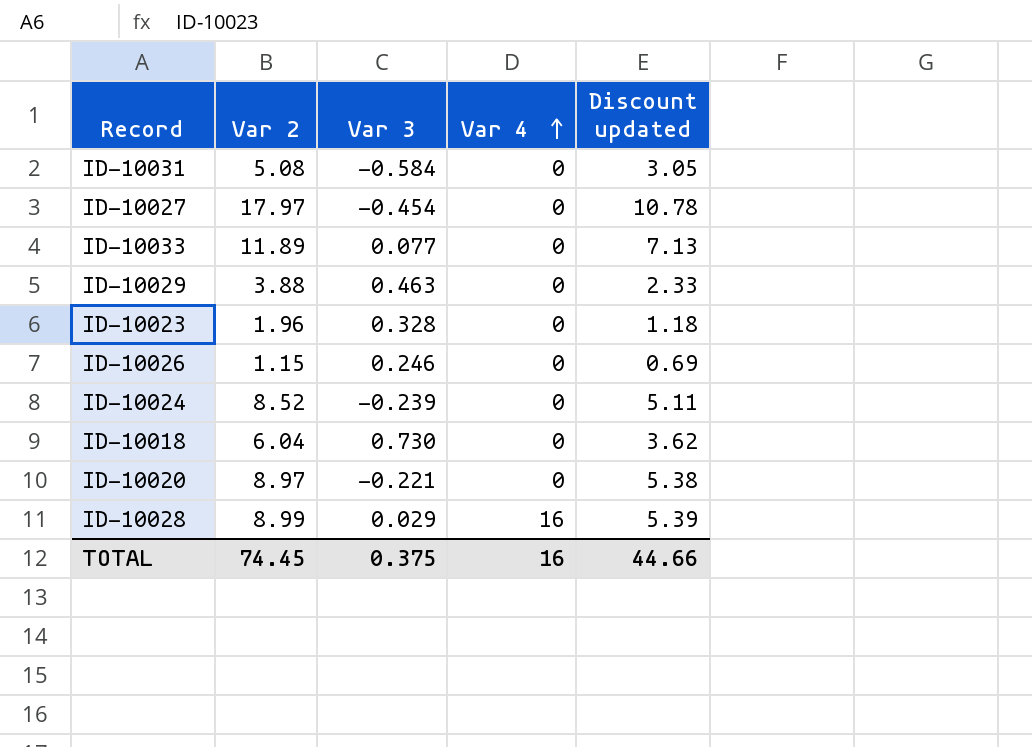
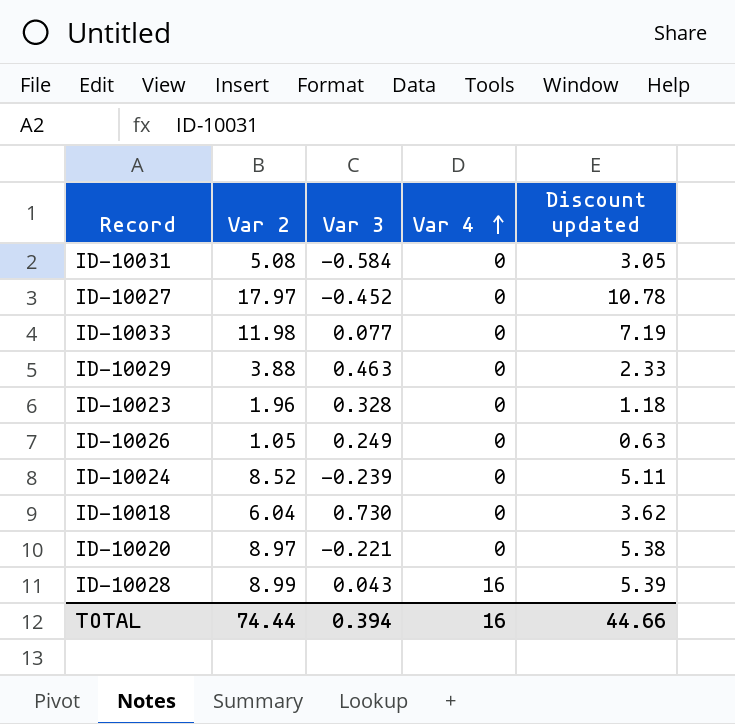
ID-10027 | Var 3: -0.454 -> -0.452
ID-10033 | Var 2: 11.89 -> 11.98
ID-10033 | Discount updated: 7.13 -> 7.19
ID-10026 | Var 2: 1.15 -> 1.05
ID-10026 | Var 3: 0.246 -> 0.249
ID-10026 | Discount updated: 0.69 -> 0.63
ID-10028 | Var 3: 0.029 -> 0.043
TOTAL | Var 2: 74.45 -> 74.44
TOTAL | Var 3: 0.375 -> 0.394

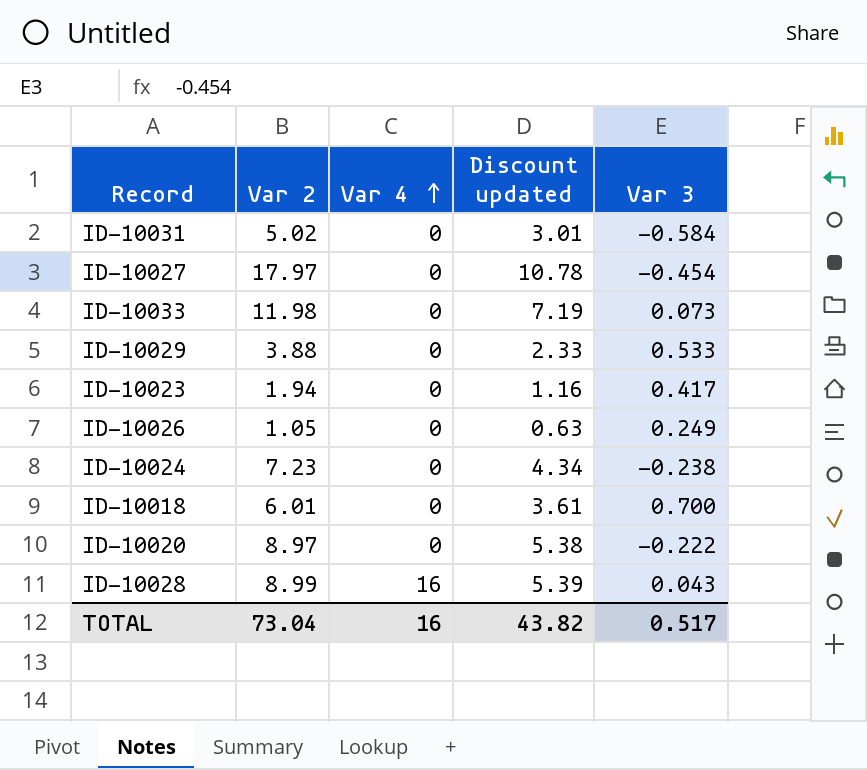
column Var 3 | position: 3 -> 5
ID-10031 | Var 2: 5.08 -> 5.02
ID-10031 | Discount updated: 3.05 -> 3.01
ID-10027 | Var 3: -0.452 -> -0.454
ID-10033 | Var 3: 0.077 -> 0.073
ID-10029 | Var 3: 0.463 -> 0.533
ID-10023 | Var 2: 1.96 -> 1.94
ID-10023 | Discount updated: 1.18 -> 1.16
ID-10023 | Var 3: 0.328 -> 0.417
ID-10024 | Var 2: 8.52 -> 7.23
ID-10024 | Discount updated: 5.11 -> 4.34
ID-10024 | Var 3: -0.239 -> -0.238
ID-10018 | Var 2: 6.04 -> 6.01
ID-10018 | Discount updated: 3.62 -> 3.61
ID-10018 | Var 3: 0.730 -> 0.700
ID-10020 | Var 3: -0.221 -> -0.222
TOTAL | Var 2: 74.44 -> 73.04
TOTAL | Discount updated: 44.66 -> 43.82
TOTAL | Var 3: 0.394 -> 0.517

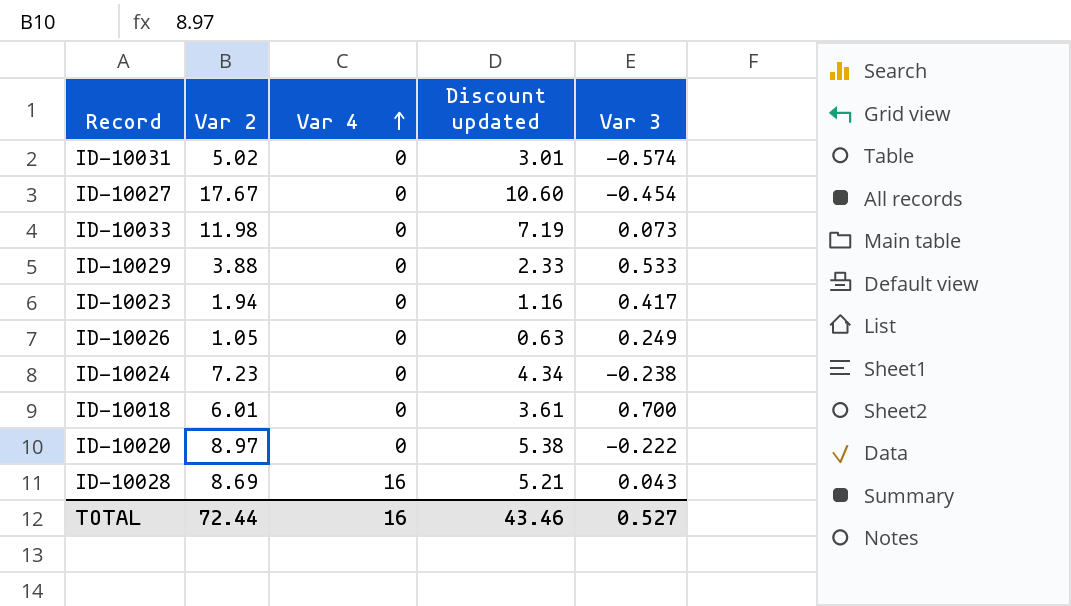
ID-10031 | Var 3: -0.584 -> -0.574
ID-10027 | Var 2: 17.97 -> 17.67
ID-10027 | Discount updated: 10.78 -> 10.60
ID-10028 | Var 2: 8.99 -> 8.69
ID-10028 | Discount updated: 5.39 -> 5.21
TOTAL | Var 2: 73.04 -> 72.44
TOTAL | Discount updated: 43.82 -> 43.46
TOTAL | Var 3: 0.517 -> 0.527

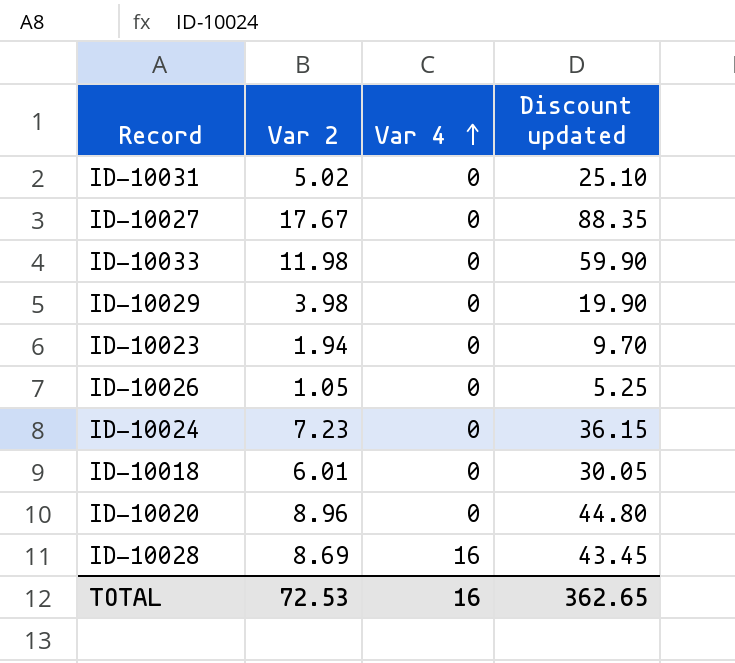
column Var 3 | position: 5 -> none
column Discount updated | formula: [Var 2] * 0.6 -> [Var 2] * 5
ID-10029 | Var 2: 3.88 -> 3.98
ID-10020 | Var 2: 8.97 -> 8.96
TOTAL | Var 2: 72.44 -> 72.53
TOTAL | Discount updated: 43.46 -> 362.65

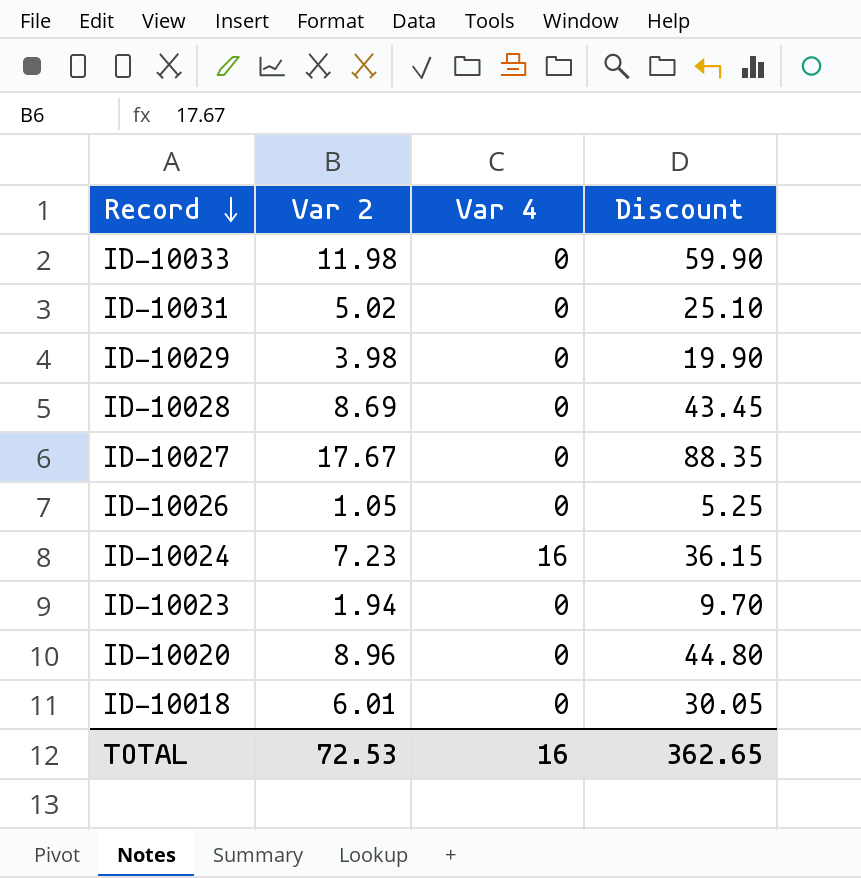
row order: Var 4 ascending -> Record descending
column name: Discount updated -> Discount
ID-10028 | Var 4: 16 -> 0
ID-10024 | Var 4: 0 -> 16

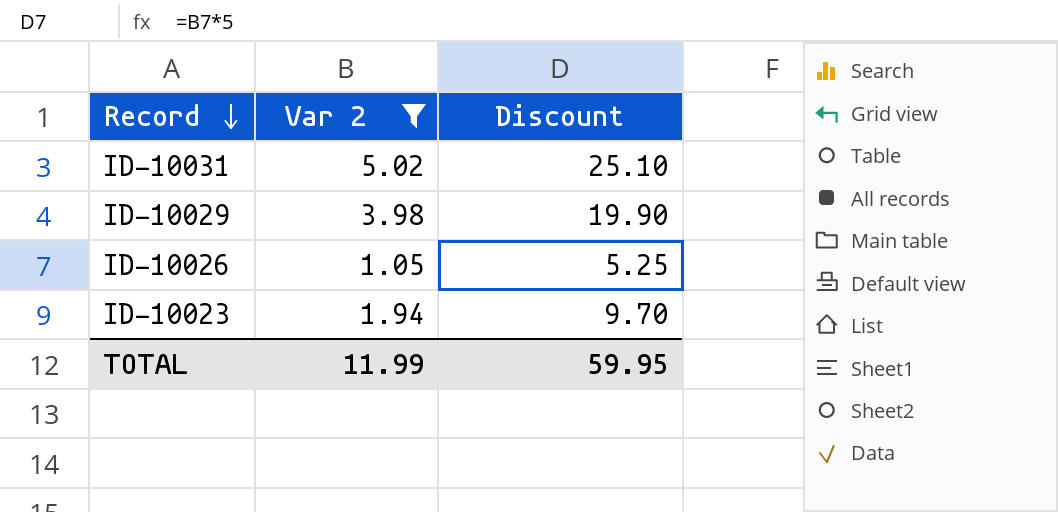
filter: none -> Var 2 <= 5.02
column Var 4 | position: 3 -> none
TOTAL | Var 2: 72.53 -> 11.99
TOTAL | Discount: 362.65 -> 59.95

